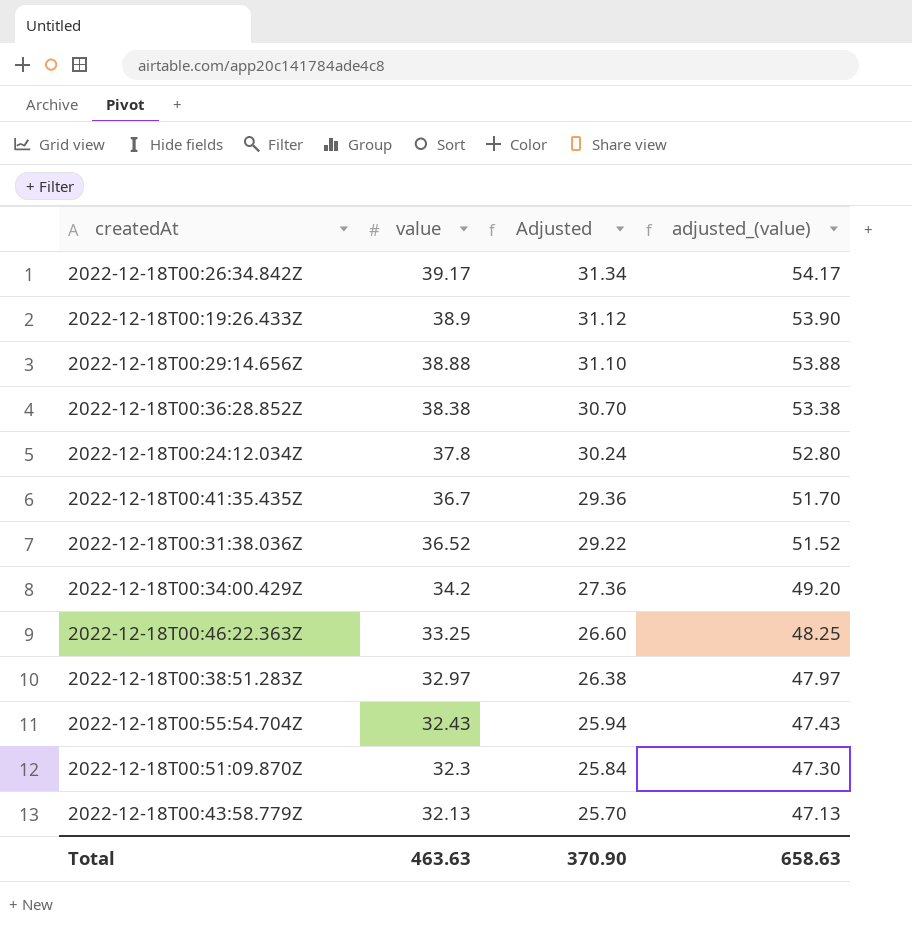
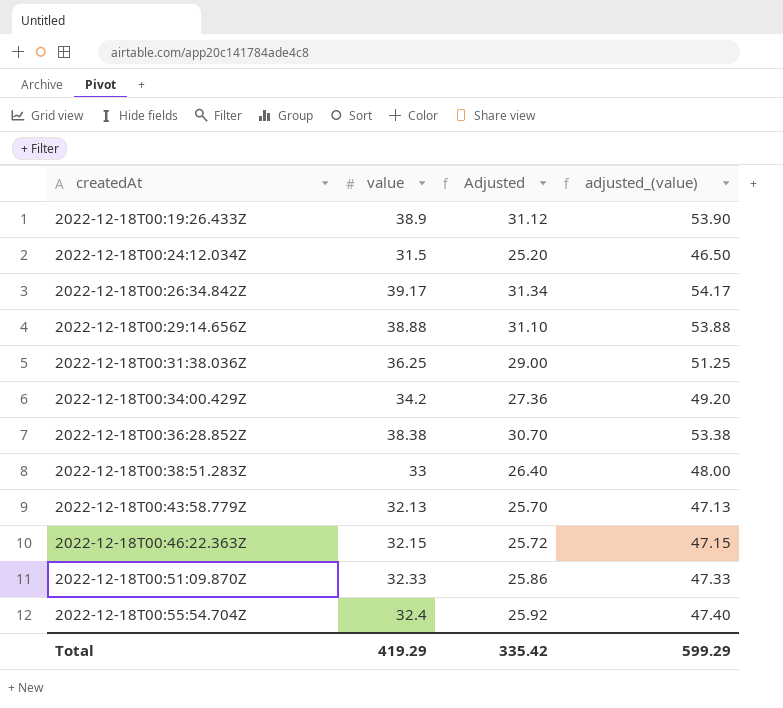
row order: value descending -> createdAt ascending
row 2022-12-18T00:41:35.435Z: 36.7 | 29.36 | 51.70 -> none
2022-12-18T00:24:12.034Z | value: 37.8 -> 31.5
2022-12-18T00:24:12.034Z | Adjusted: 30.24 -> 25.20
2022-12-18T00:24:12.034Z | adjusted_(value): 52.80 -> 46.50
2022-12-18T00:31:38.036Z | value: 36.52 -> 36.25
2022-12-18T00:31:38.036Z | Adjusted: 29.22 -> 29.00
2022-12-18T00:31:38.036Z | adjusted_(value): 51.52 -> 51.25
2022-12-18T00:38:51.283Z | value: 32.97 -> 33
2022-12-18T00:38:51.283Z | Adjusted: 26.38 -> 26.40
2022-12-18T00:38:51.283Z | adjusted_(value): 47.97 -> 48.00
2022-12-18T00:46:22.363Z | value: 33.25 -> 32.15
2022-12-18T00:46:22.363Z | Adjusted: 26.60 -> 25.72
2022-12-18T00:46:22.363Z | adjusted_(value): 48.25 -> 47.15
2022-12-18T00:51:09.870Z | value: 32.3 -> 32.33
2022-12-18T00:51:09.870Z | Adjusted: 25.84 -> 25.86
2022-12-18T00:51:09.870Z | adjusted_(value): 47.30 -> 47.33
2022-12-18T00:55:54.704Z | value: 32.43 -> 32.4
2022-12-18T00:55:54.704Z | Adjusted: 25.94 -> 25.92
2022-12-18T00:55:54.704Z | adjusted_(value): 47.43 -> 47.40
Total | value: 463.63 -> 419.29
Total | Adjusted: 370.90 -> 335.42
Total | adjusted_(value): 658.63 -> 599.29

